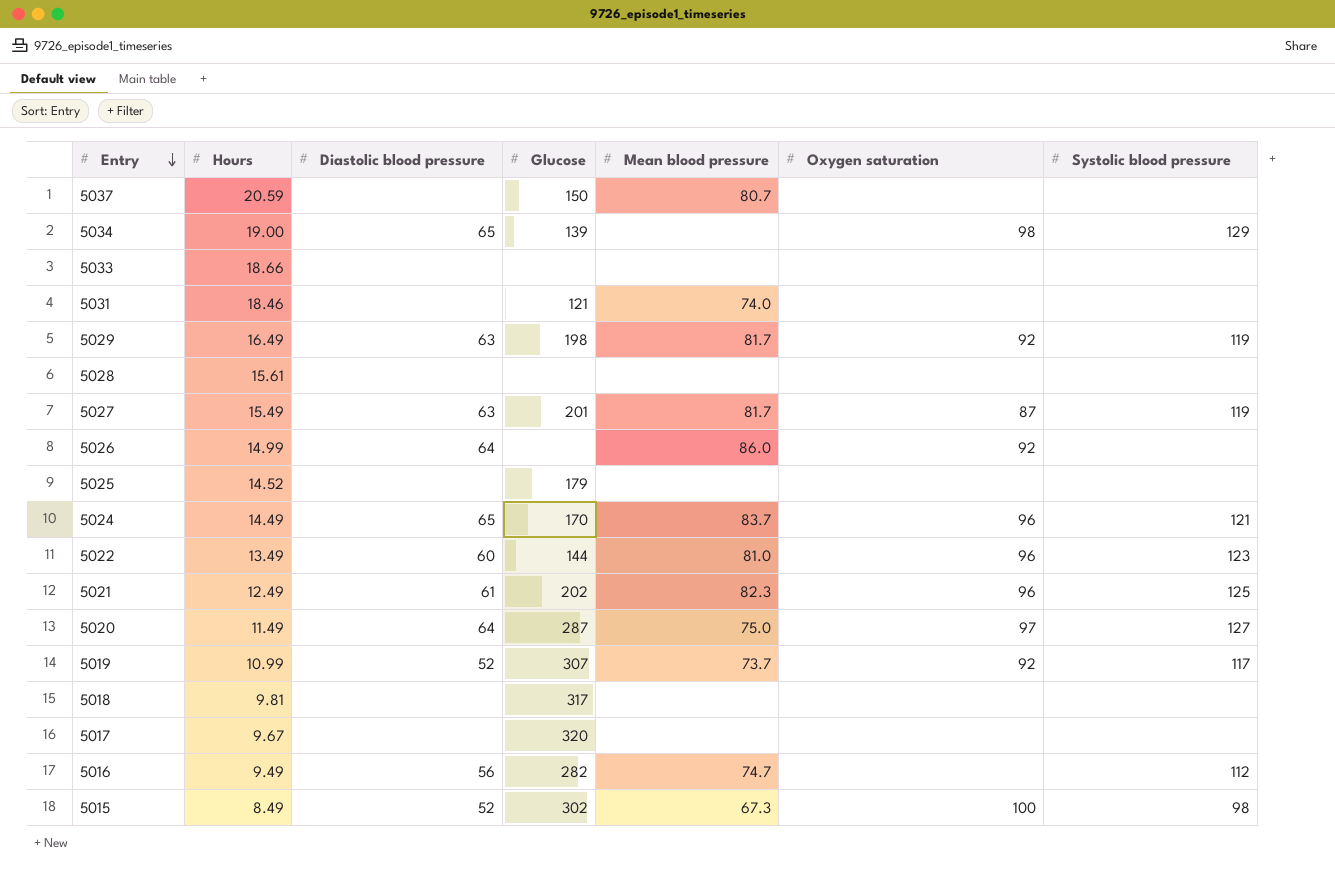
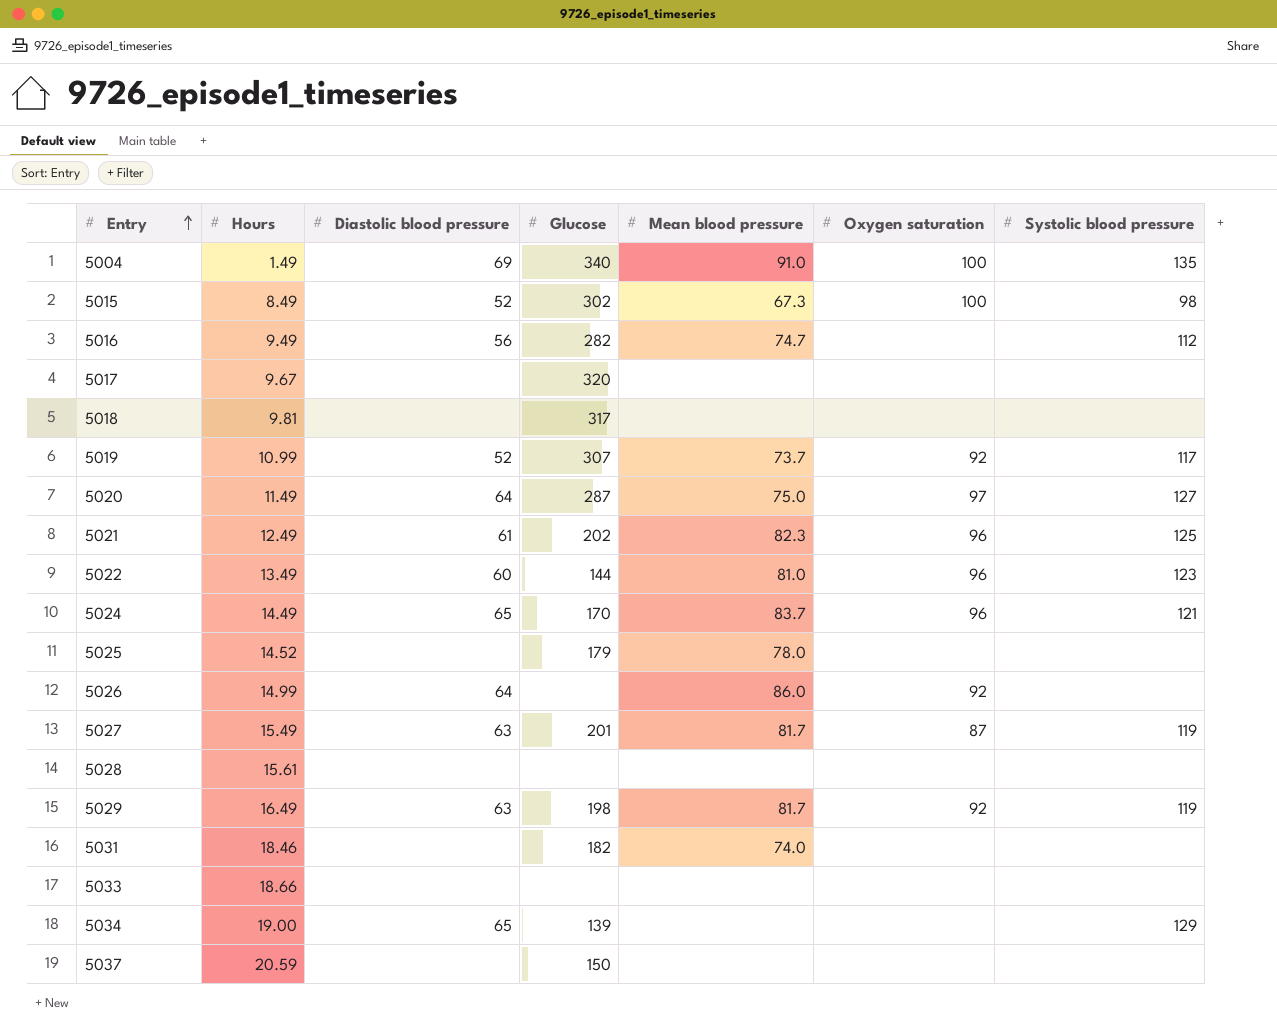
row order: Entry descending -> Entry ascending
row 5004: none -> 1.49 | 69 | 340 | 91.0 | 100 | 135
5025 | Mean blood pressure: none -> 78.0
5031 | Glucose: 121 -> 182
5034 | Oxygen saturation: 98 -> none
5037 | Mean blood pressure: 80.7 -> none

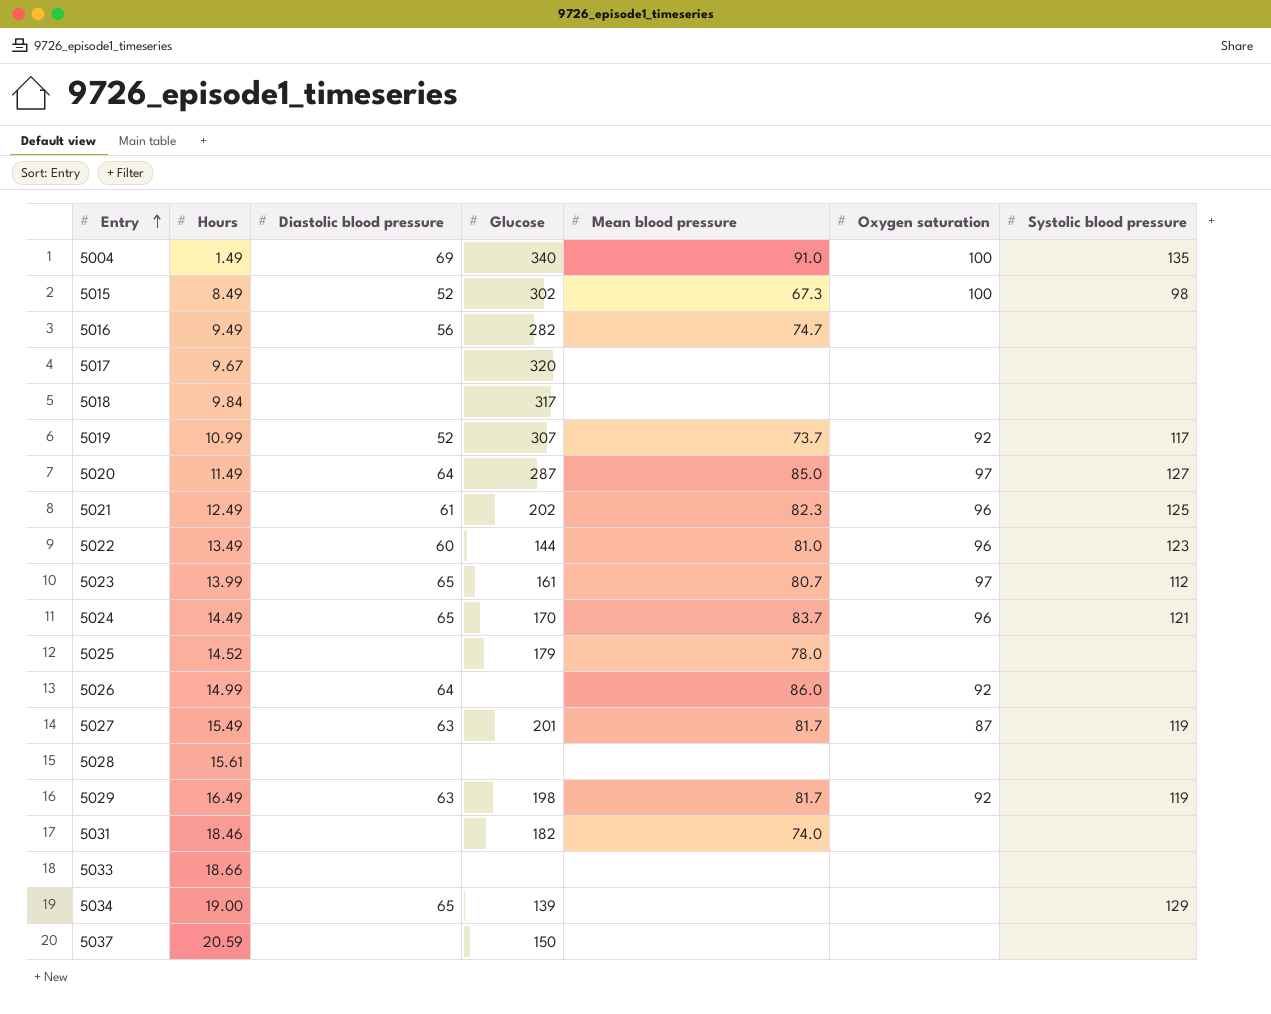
5016 | Systolic blood pressure: 112 -> none
5018 | Hours: 9.81 -> 9.84
5020 | Mean blood pressure: 75.0 -> 85.0
row 5023: none -> 13.99 | 65 | 161 | 80.7 | 97 | 112

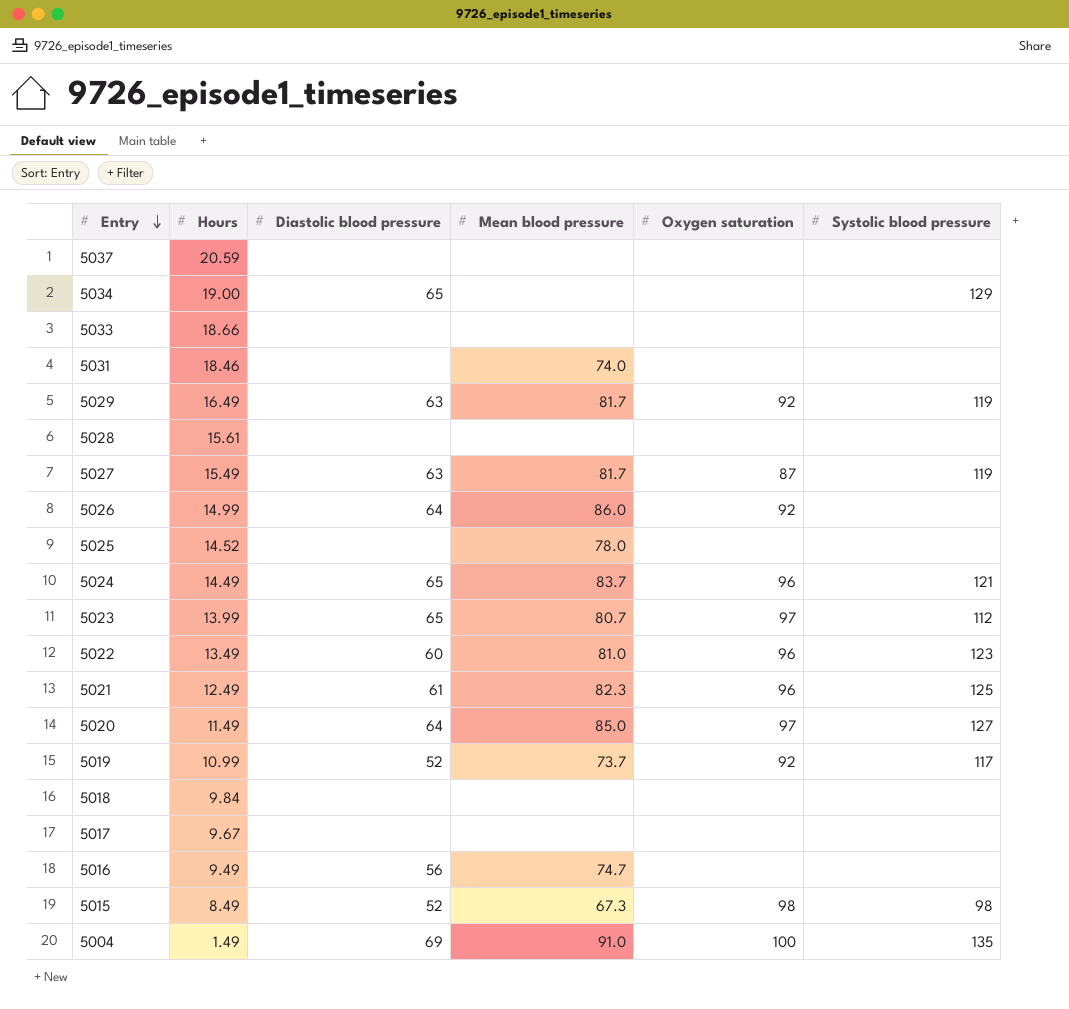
row order: Entry ascending -> Entry descending
column Glucose | position: 4 -> none
5015 | Oxygen saturation: 100 -> 98

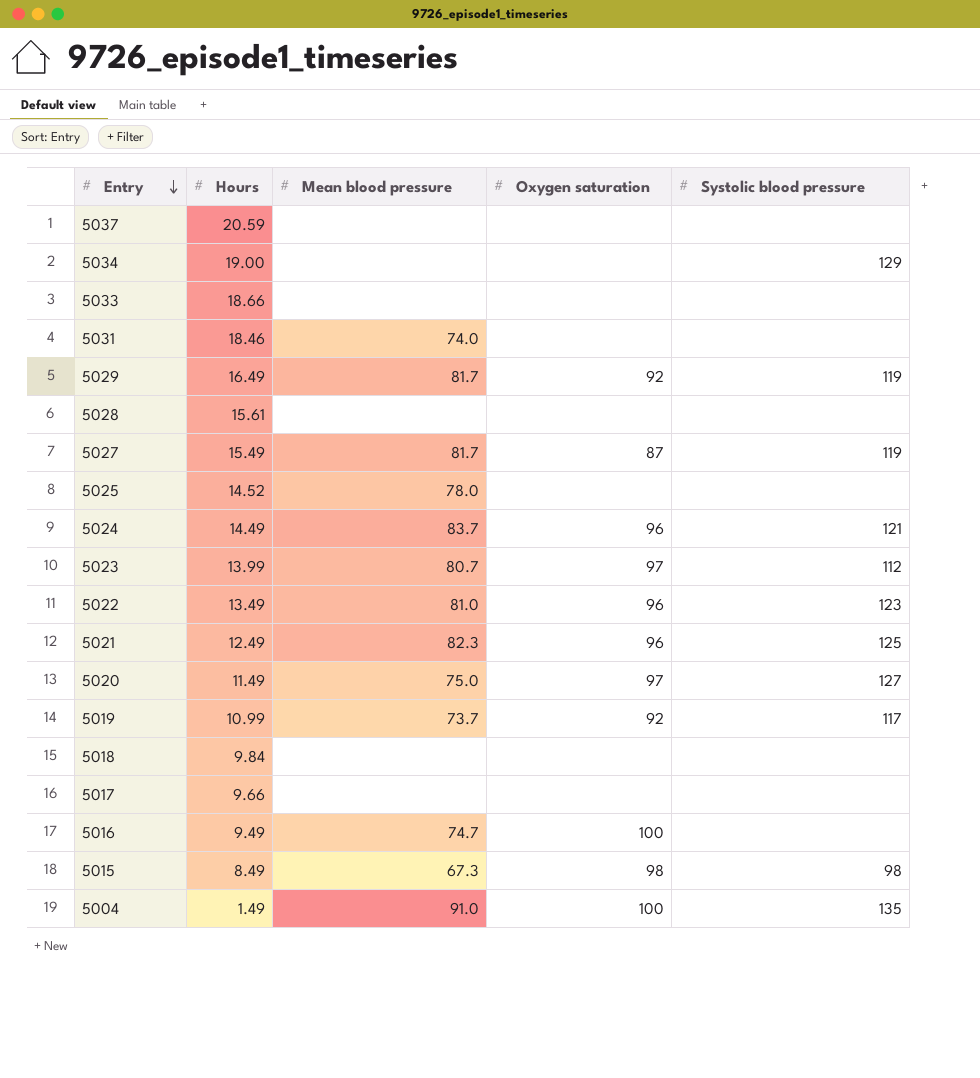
column Diastolic blood pressure | position: 3 -> none
row 5026: 14.99 | 64 | 86.0 | 92 | none -> none
5020 | Mean blood pressure: 85.0 -> 75.0
5017 | Hours: 9.67 -> 9.66
5016 | Oxygen saturation: none -> 100

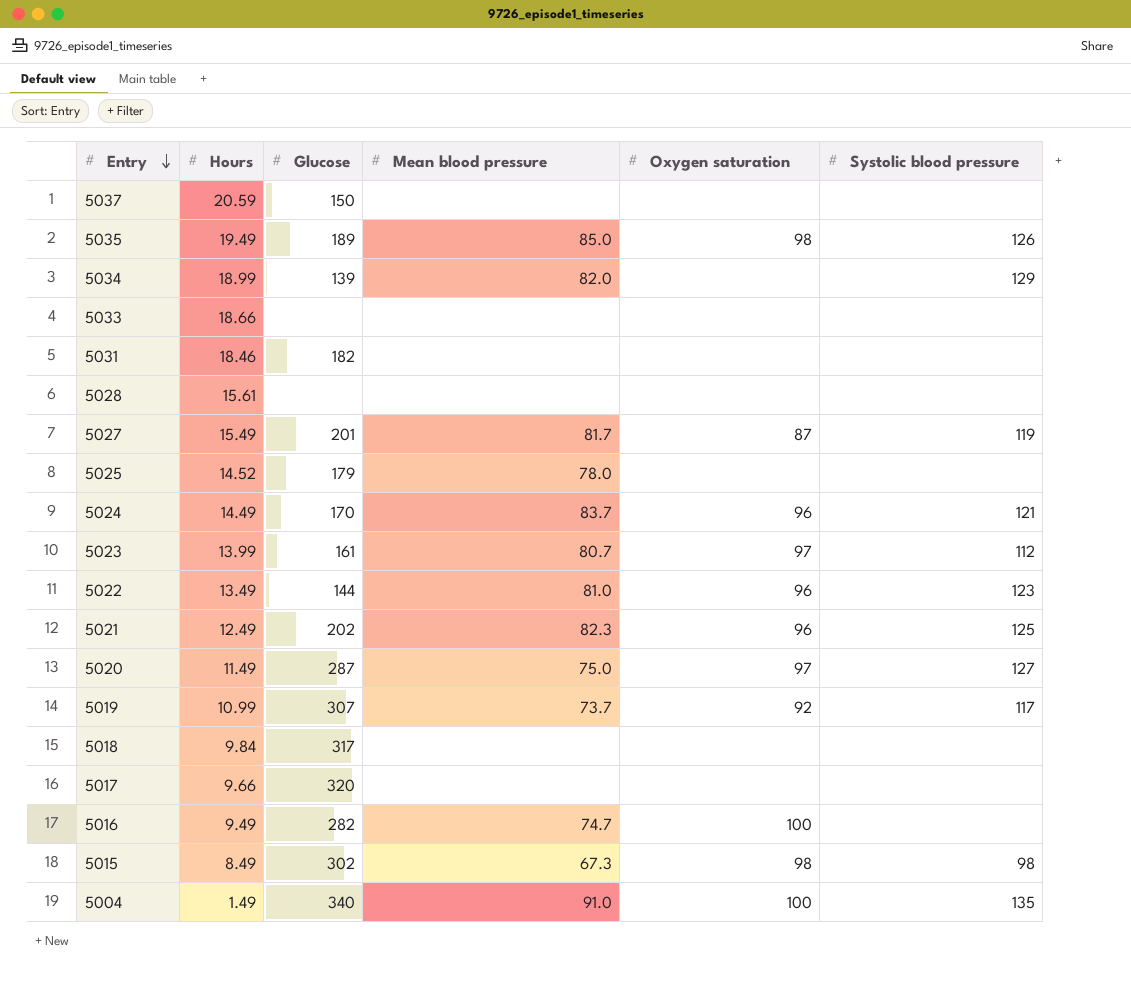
column Glucose | position: none -> 3
row 5029: 16.49 | 81.7 | 92 | 119 -> none
row 5035: none -> 19.49 | 189 | 85.0 | 98 | 126
5034 | Hours: 19.00 -> 18.99
5034 | Mean blood pressure: none -> 82.0
5031 | Mean blood pressure: 74.0 -> none

